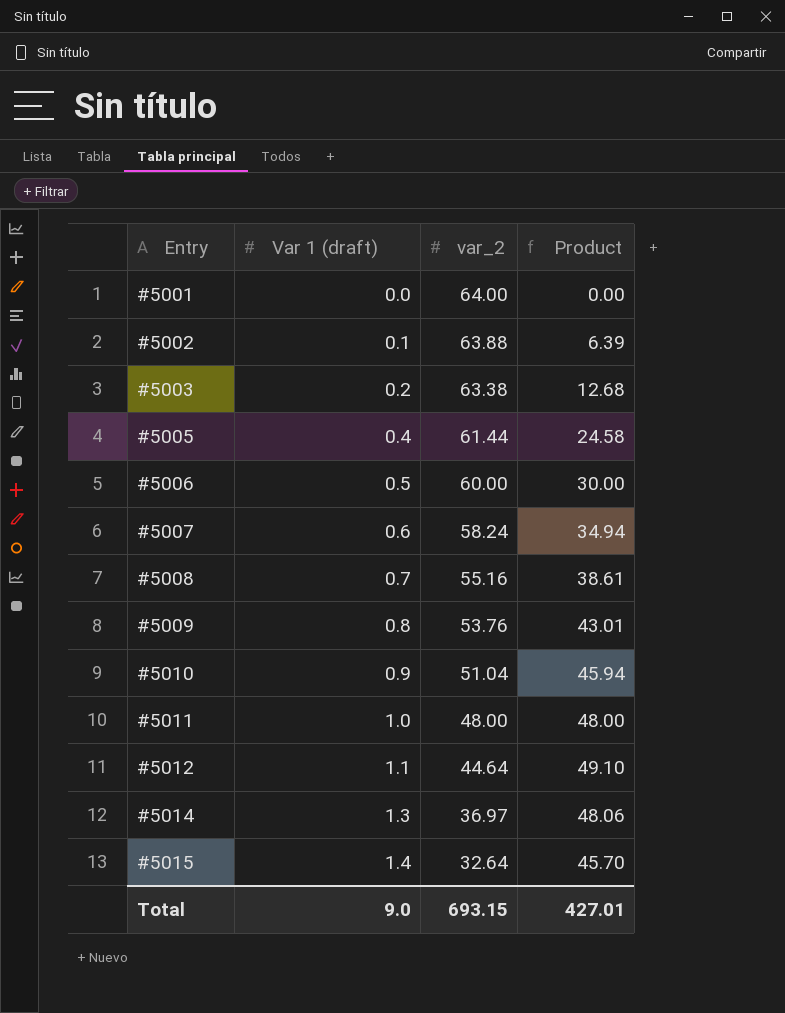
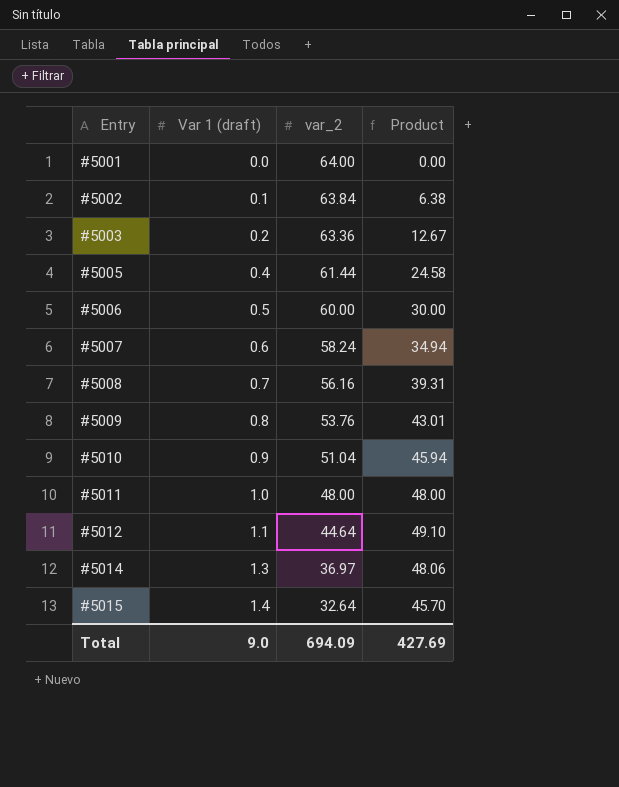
#5002 | var_2: 63.88 -> 63.84
#5002 | Product: 6.39 -> 6.38
#5003 | var_2: 63.38 -> 63.36
#5003 | Product: 12.68 -> 12.67
#5008 | var_2: 55.16 -> 56.16
#5008 | Product: 38.61 -> 39.31
Total | var_2: 693.15 -> 694.09
Total | Product: 427.01 -> 427.69

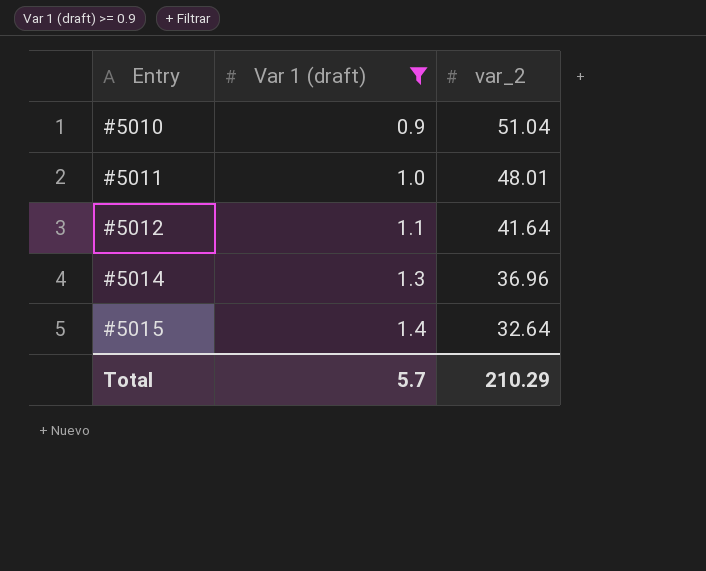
filter: none -> Var 1 (draft) >= 0.9
column Product | formula: [Var 1 (draft)] * [var_2] -> none
#5011 | var_2: 48.00 -> 48.01
#5012 | var_2: 44.64 -> 41.64
#5014 | var_2: 36.97 -> 36.96
Total | Var 1 (draft): 9.0 -> 5.7
Total | var_2: 694.09 -> 210.29

